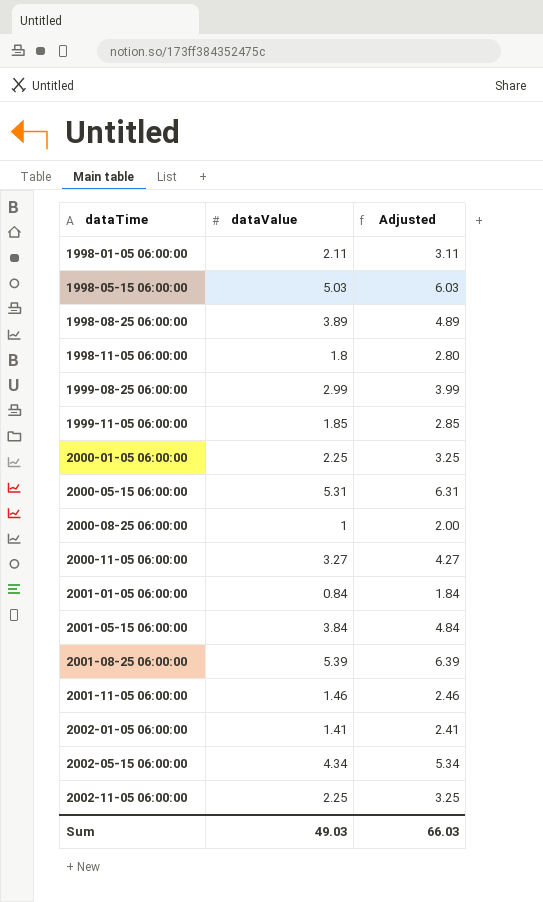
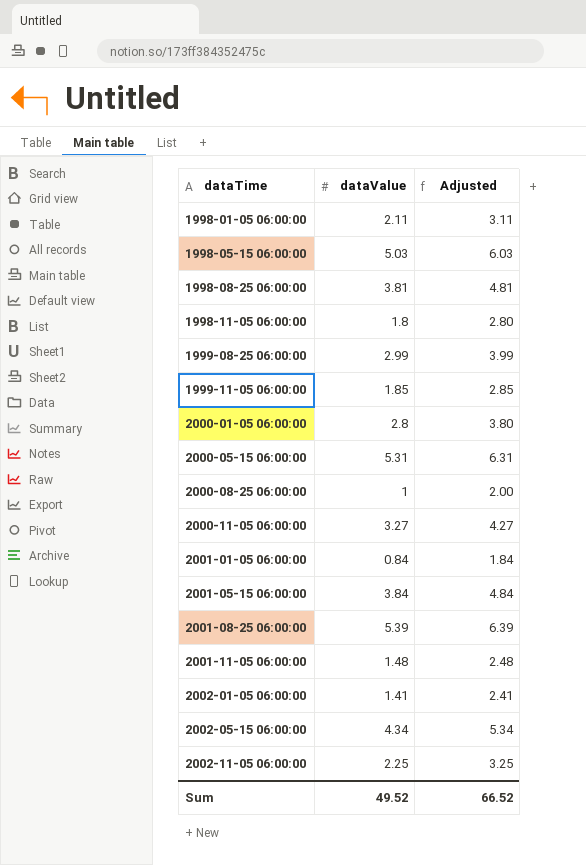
1998-08-25 06:00:00 | dataValue: 3.89 -> 3.81
1998-08-25 06:00:00 | Adjusted: 4.89 -> 4.81
2000-01-05 06:00:00 | dataValue: 2.25 -> 2.8
2000-01-05 06:00:00 | Adjusted: 3.25 -> 3.80
2001-11-05 06:00:00 | dataValue: 1.46 -> 1.48
2001-11-05 06:00:00 | Adjusted: 2.46 -> 2.48
Sum | dataValue: 49.03 -> 49.52
Sum | Adjusted: 66.03 -> 66.52

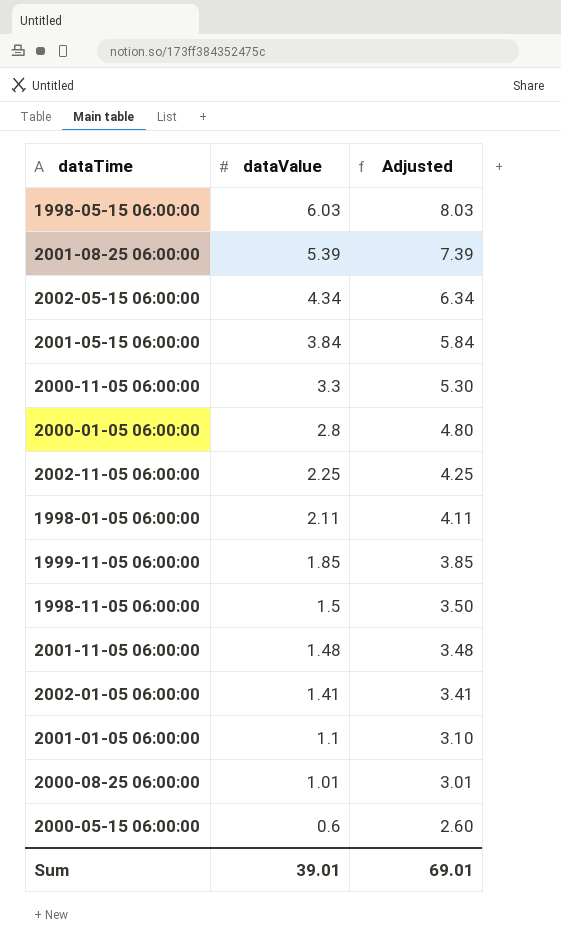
row order: dataTime ascending -> dataValue descending
column Adjusted | formula: [dataValue] + 1 -> [dataValue] + 2
row 1998-08-25 06:00:00: 3.81 | 4.81 -> none
row 1999-08-25 06:00:00: 2.99 | 3.99 -> none
1998-05-15 06:00:00 | dataValue: 5.03 -> 6.03
2000-11-05 06:00:00 | dataValue: 3.27 -> 3.3
1998-11-05 06:00:00 | dataValue: 1.8 -> 1.5
2001-01-05 06:00:00 | dataValue: 0.84 -> 1.1
2000-08-25 06:00:00 | dataValue: 1 -> 1.01
2000-05-15 06:00:00 | dataValue: 5.31 -> 0.6
Sum | dataValue: 49.52 -> 39.01
Sum | Adjusted: 66.52 -> 69.01

